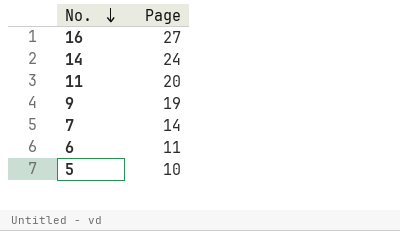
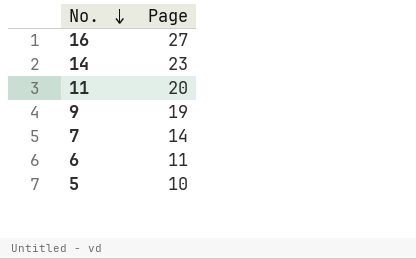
14 | Page: 24 -> 23

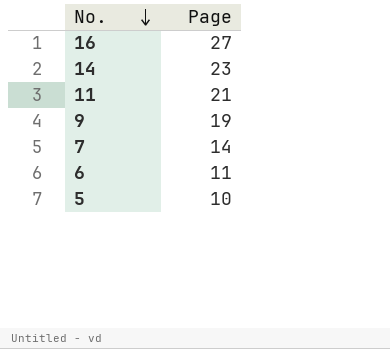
11 | Page: 20 -> 21

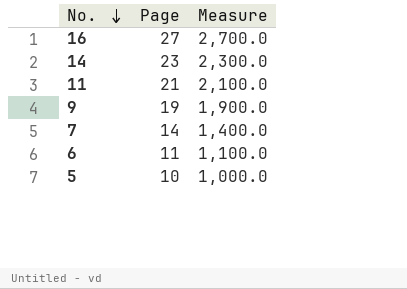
column Measure | formula: none -> [Page] * 100

